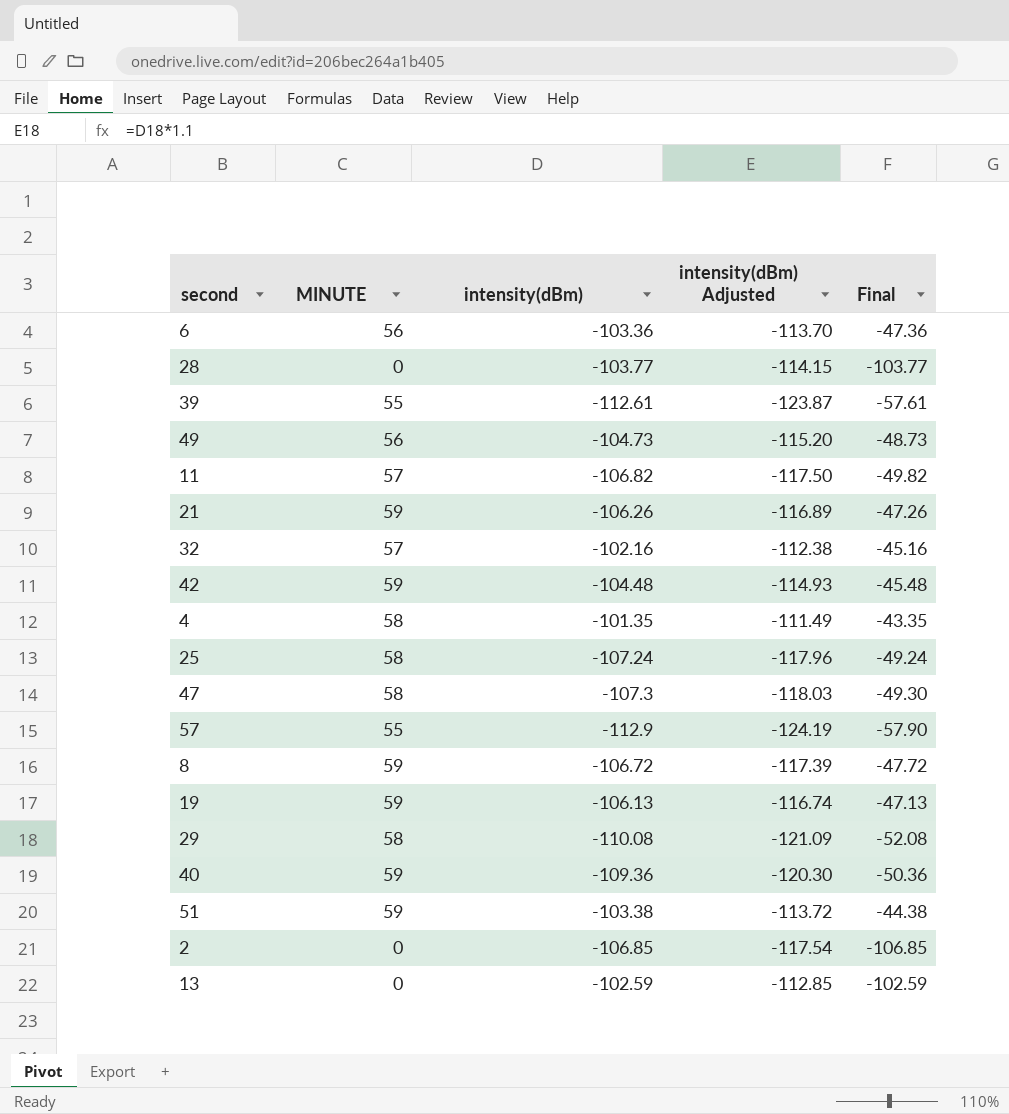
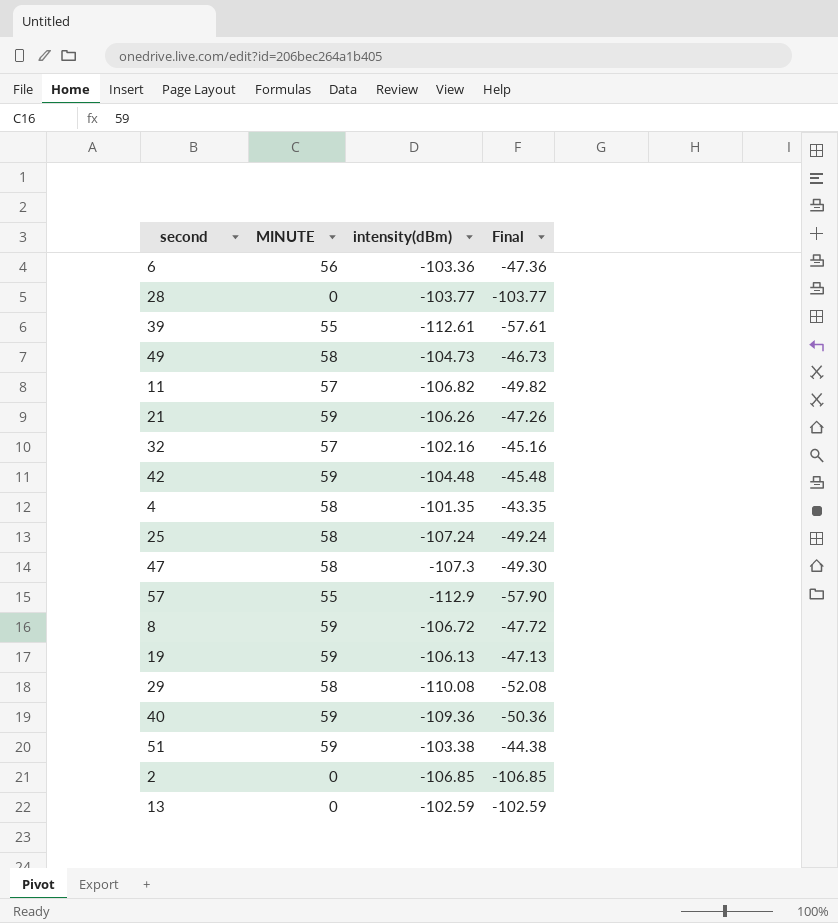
column intensity(dBm) Adjusted | formula: [intensity(dBm)] * 1.1 -> none
49 | MINUTE: 56 -> 58
49 | Final: -48.73 -> -46.73

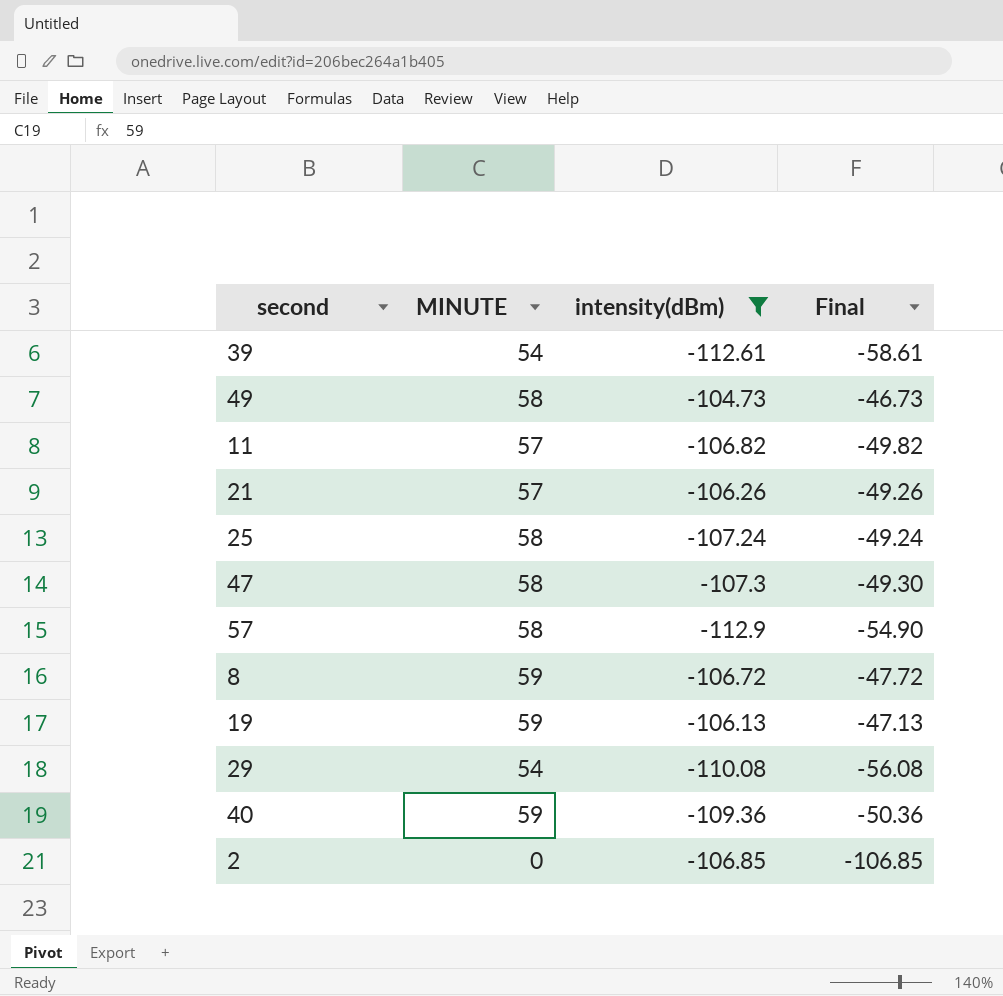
filter: none -> intensity(dBm) <= -104.73
39 | MINUTE: 55 -> 54
39 | Final: -57.61 -> -58.61
21 | MINUTE: 59 -> 57
21 | Final: -47.26 -> -49.26
57 | MINUTE: 55 -> 58
57 | Final: -57.90 -> -54.90
29 | MINUTE: 58 -> 54
29 | Final: -52.08 -> -56.08

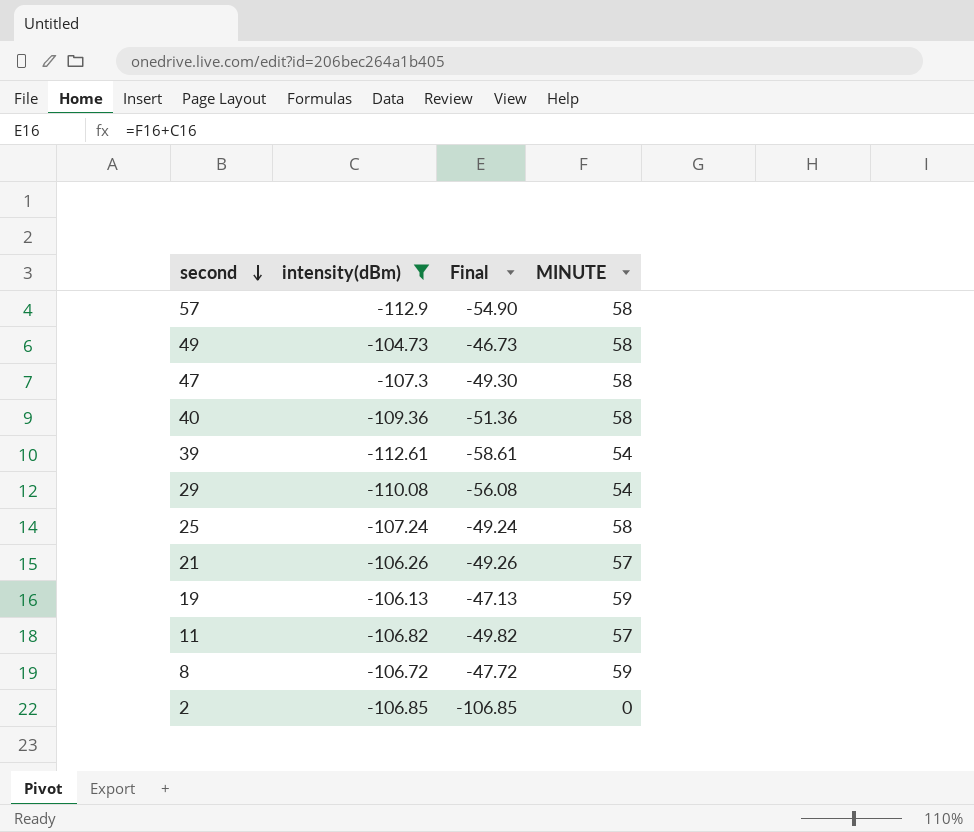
row order: none -> second descending
column MINUTE | position: 2 -> 4
40 | Final: -50.36 -> -51.36
40 | MINUTE: 59 -> 58

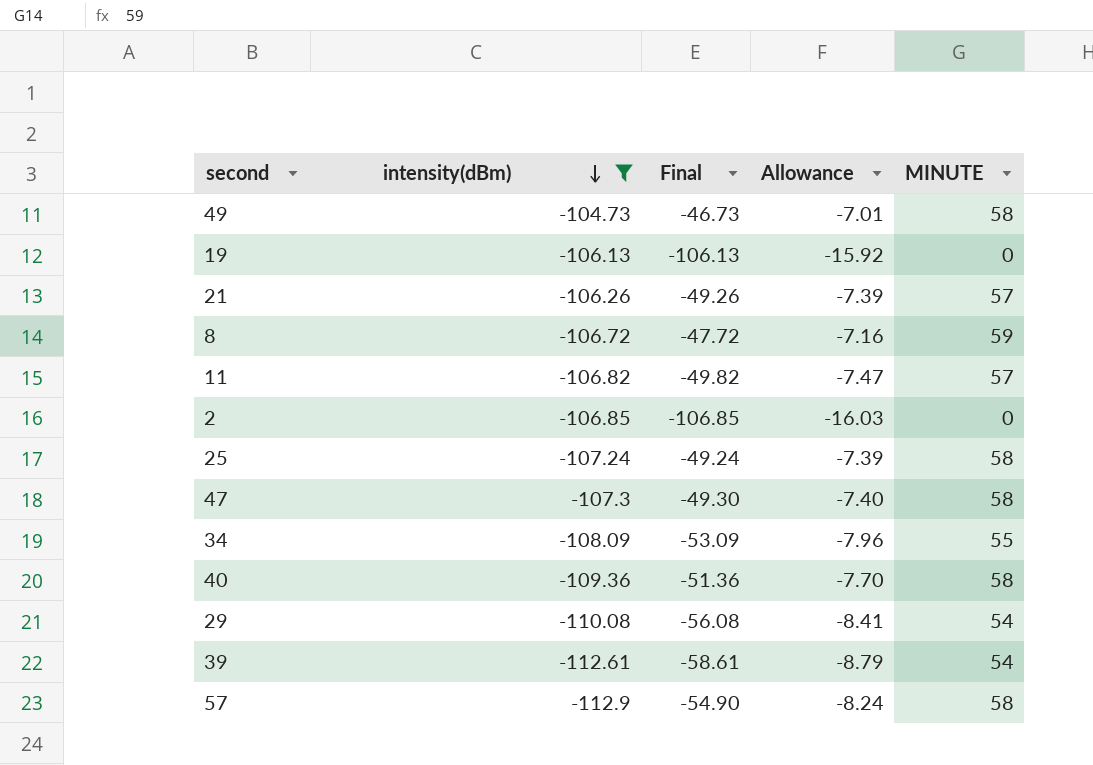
row order: second descending -> intensity(dBm) descending
column Allowance | formula: none -> [Final] * 0.15
19 | Final: -47.13 -> -106.13
19 | MINUTE: 59 -> 0
row 34: none -> -108.09 | -53.09 | -7.96 | 55

